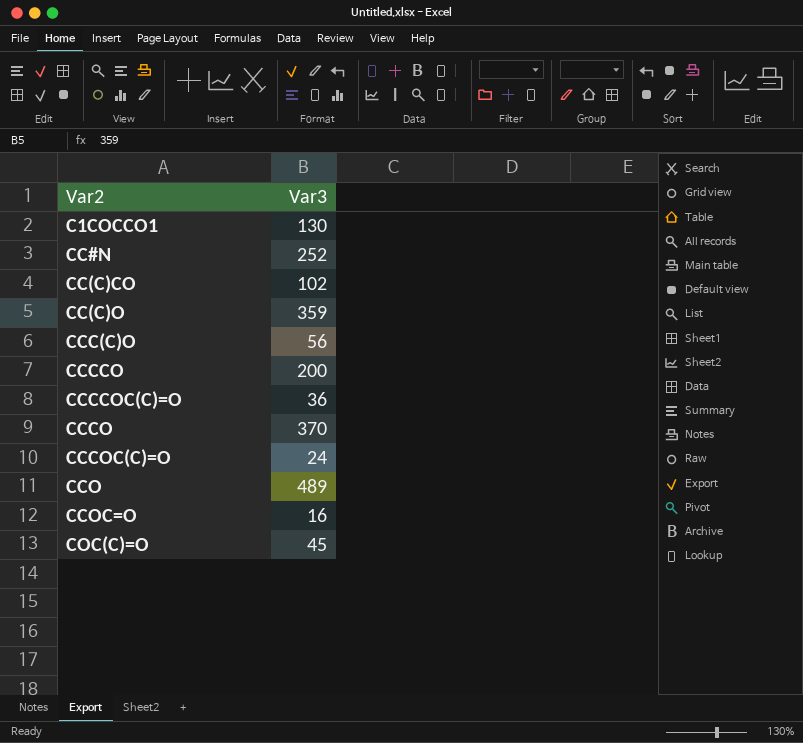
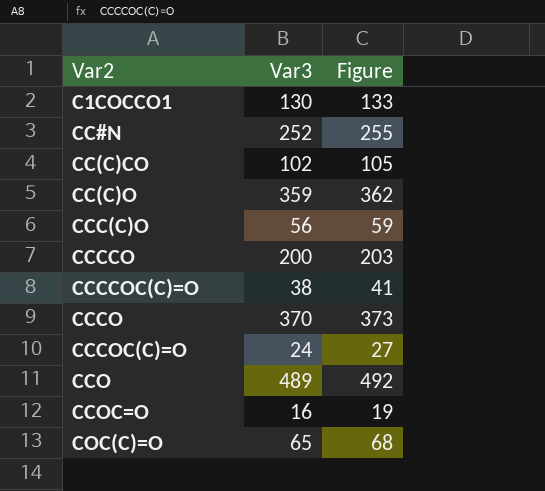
column Figure | formula: none -> [Var3] + 3
CCCCOC(C)=O | Var3: 36 -> 38
COC(C)=O | Var3: 45 -> 65

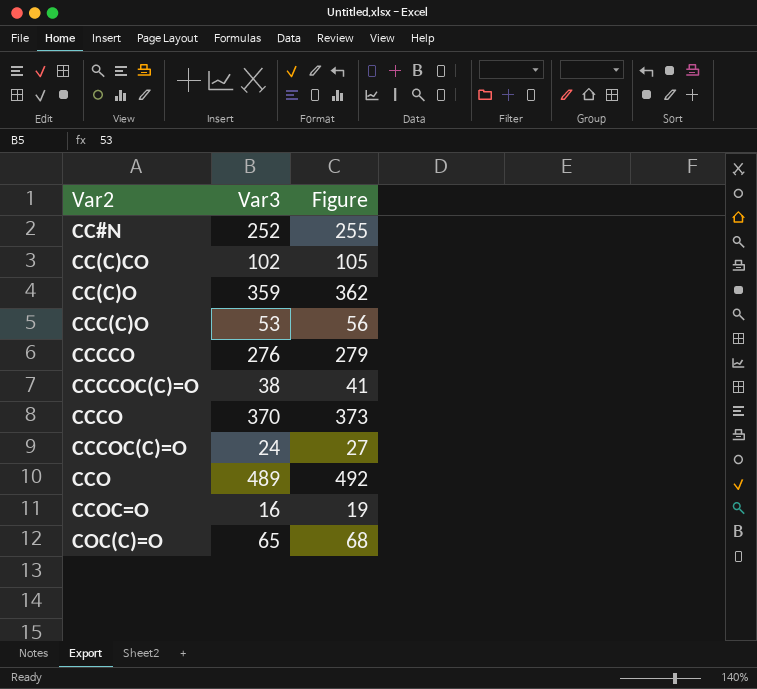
row C1COCCO1: 130 | 133 -> none
CCC(C)O | Var3: 56 -> 53
CCC(C)O | Figure: 59 -> 56
CCCCO | Var3: 200 -> 276
CCCCO | Figure: 203 -> 279

